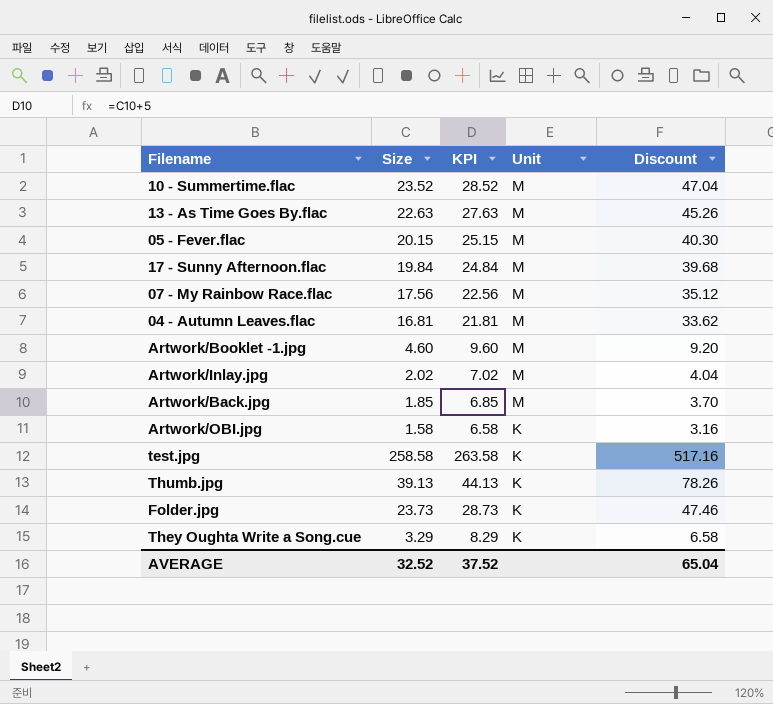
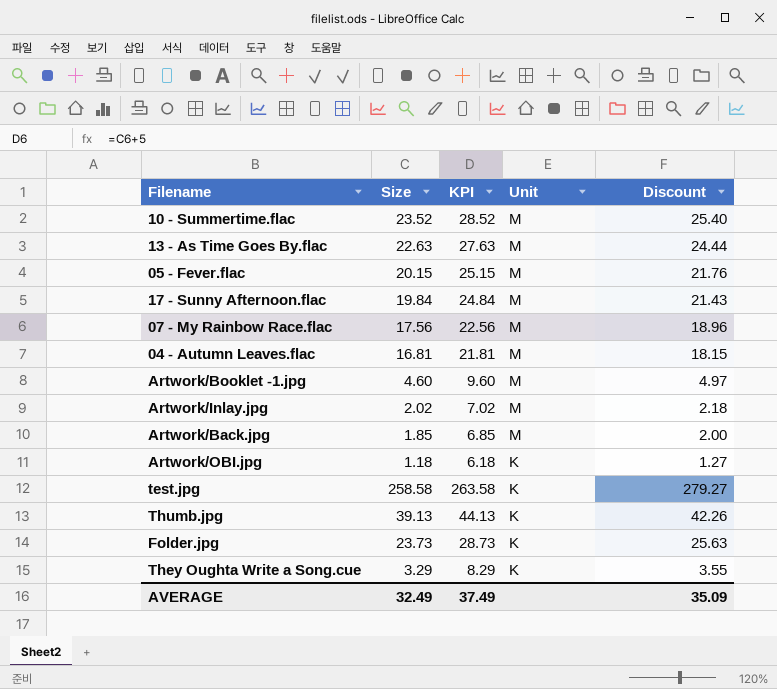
column Discount | formula: [Size] * 2 -> [Size] * 1.08
Artwork/OBI.jpg | Size: 1.58 -> 1.18
Artwork/OBI.jpg | KPI: 6.58 -> 6.18
AVERAGE | Size: 32.52 -> 32.49
AVERAGE | KPI: 37.52 -> 37.49
AVERAGE | Discount: 65.04 -> 35.09

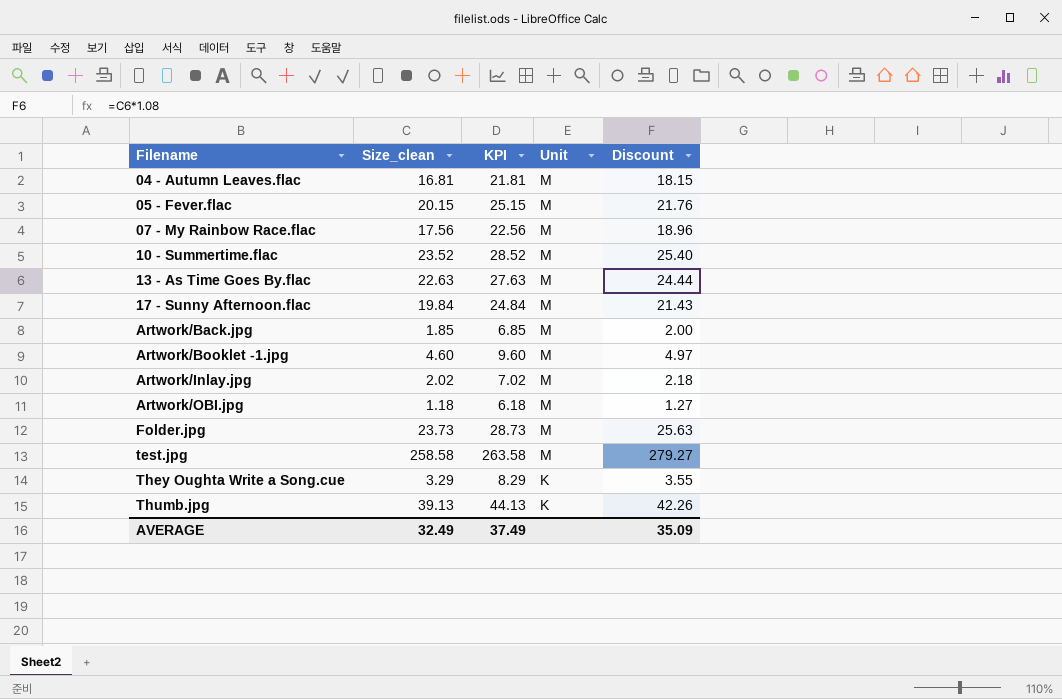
row order: Unit descending -> Filename ascending
column name: Size -> Size_clean
Artwork/OBI.jpg | Unit: K -> M
Folder.jpg | Unit: K -> M
test.jpg | Unit: K -> M

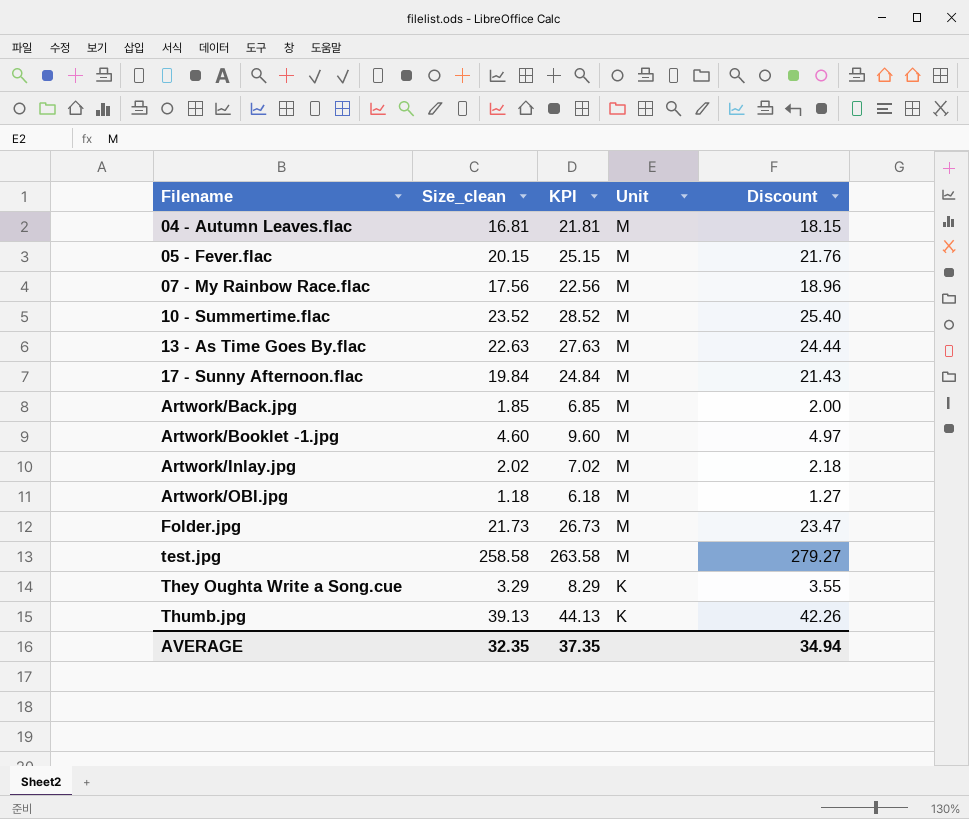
Folder.jpg | Size_clean: 23.73 -> 21.73
Folder.jpg | KPI: 28.73 -> 26.73
Folder.jpg | Discount: 25.63 -> 23.47
AVERAGE | Size_clean: 32.49 -> 32.35
AVERAGE | KPI: 37.49 -> 37.35
AVERAGE | Discount: 35.09 -> 34.94

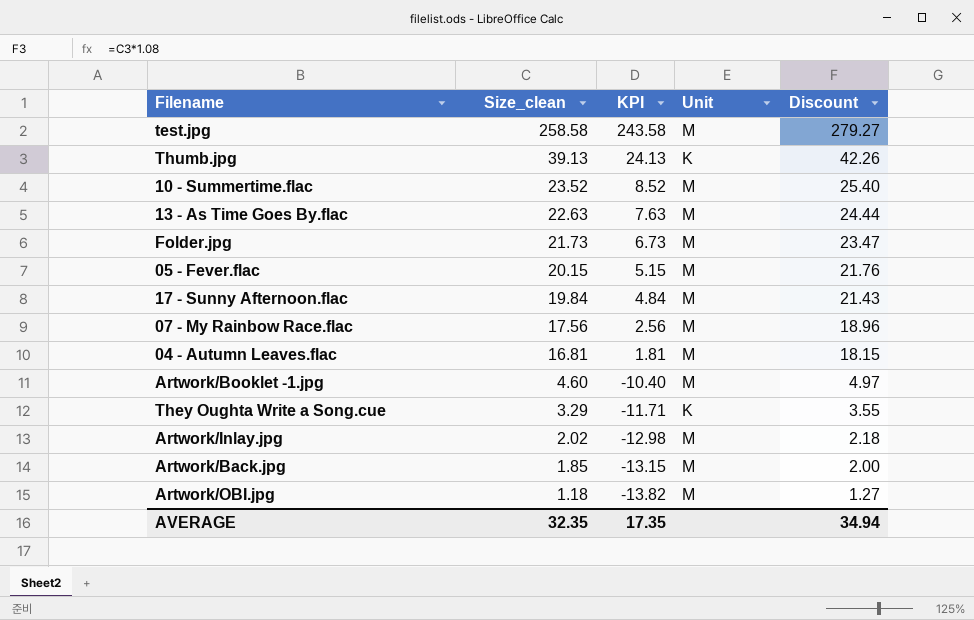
row order: Filename ascending -> Size_clean descending
column KPI | formula: [Size_clean] + 5 -> [Size_clean] - 15
AVERAGE | KPI: 37.35 -> 17.35

